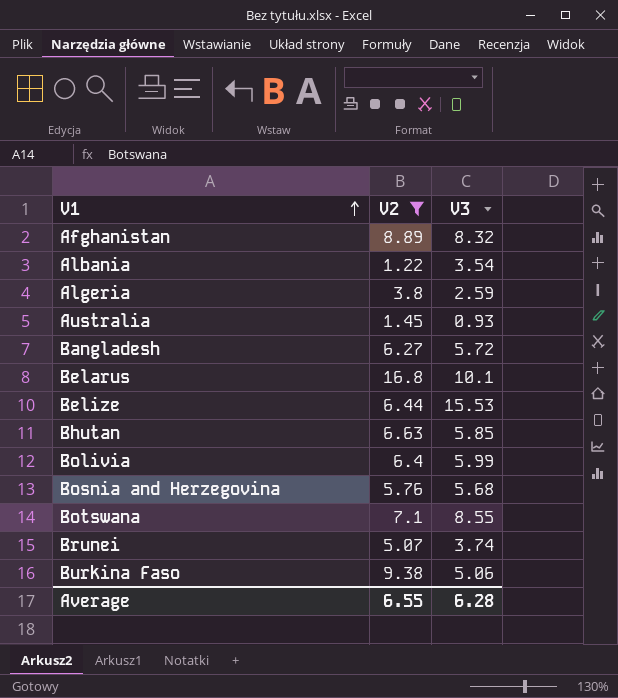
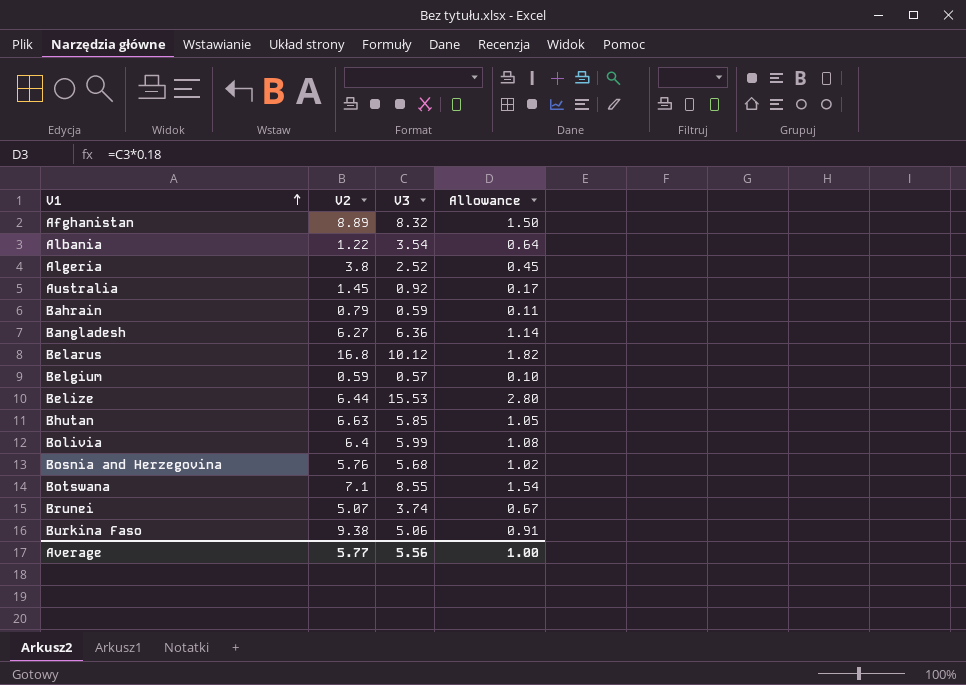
filter: V2 >= 1.22 -> none
column Allowance | formula: none -> [V3] * 0.18
Algeria | V3: 2.59 -> 2.52
Australia | V3: 0.93 -> 0.92
Bangladesh | V3: 5.72 -> 6.36
Belarus | V3: 10.1 -> 10.12
Average | V2: 6.55 -> 5.77
Average | V3: 6.28 -> 5.56

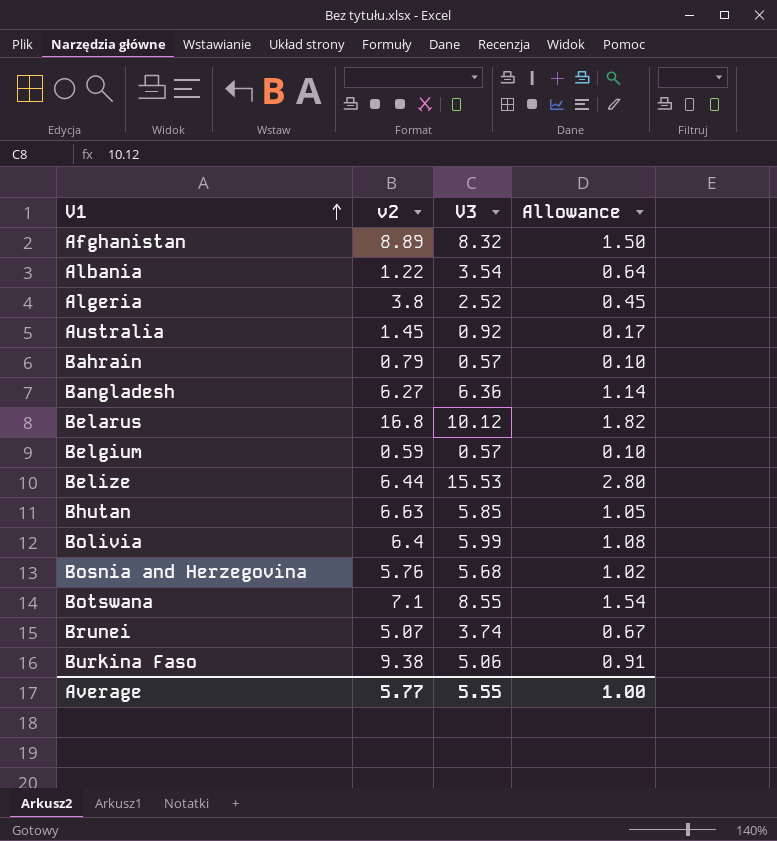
column name: V2 -> v2
Bahrain | V3: 0.59 -> 0.57
Bahrain | Allowance: 0.11 -> 0.10
Average | V3: 5.56 -> 5.55

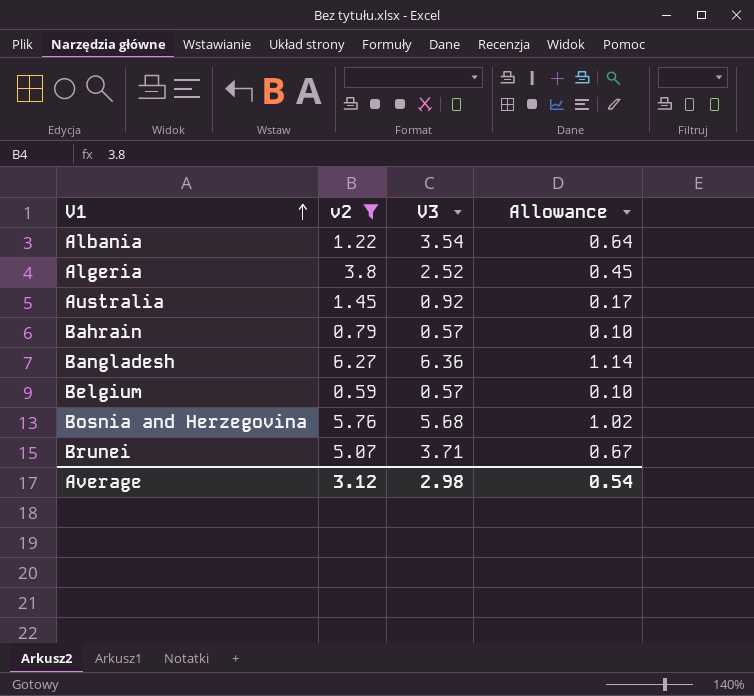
filter: none -> v2 <= 6.27
Brunei | V3: 3.74 -> 3.71
Average | v2: 5.77 -> 3.12
Average | V3: 5.55 -> 2.98
Average | Allowance: 1.00 -> 0.54

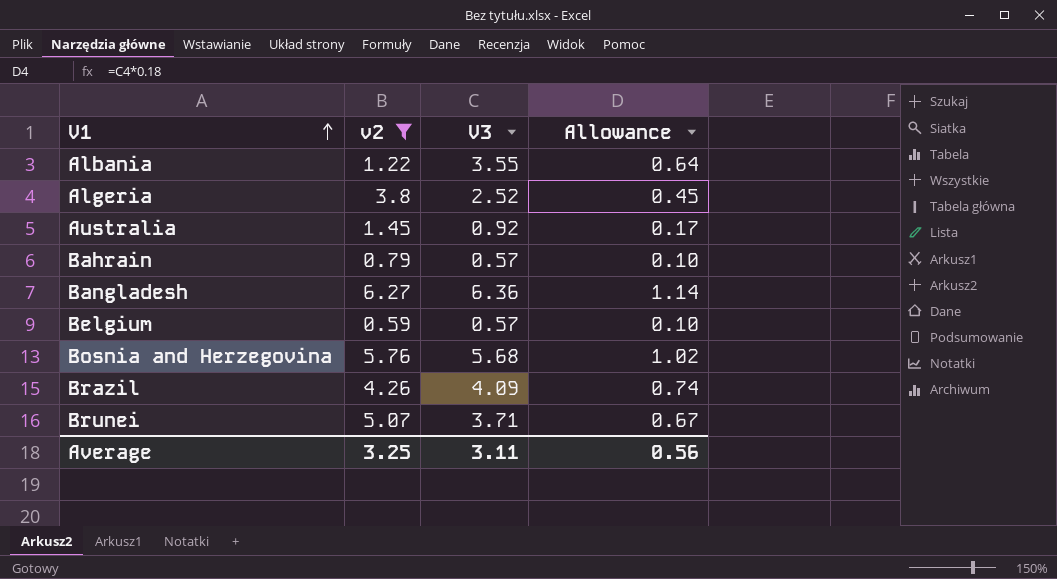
Albania | V3: 3.54 -> 3.55
row Brazil: none -> 4.26 | 4.09 | 0.74
Average | v2: 3.12 -> 3.25
Average | V3: 2.98 -> 3.11
Average | Allowance: 0.54 -> 0.56

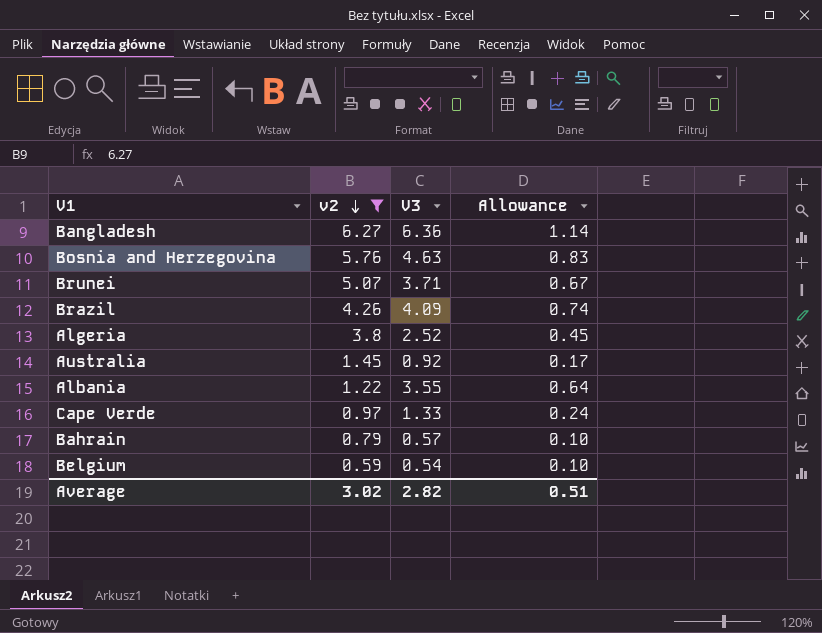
row order: V1 ascending -> v2 descending
Bosnia and Herzegovina | V3: 5.68 -> 4.63
Bosnia and Herzegovina | Allowance: 1.02 -> 0.83
row Cape Verde: none -> 0.97 | 1.33 | 0.24
Belgium | V3: 0.57 -> 0.54
Average | v2: 3.25 -> 3.02
Average | V3: 3.11 -> 2.82
Average | Allowance: 0.56 -> 0.51

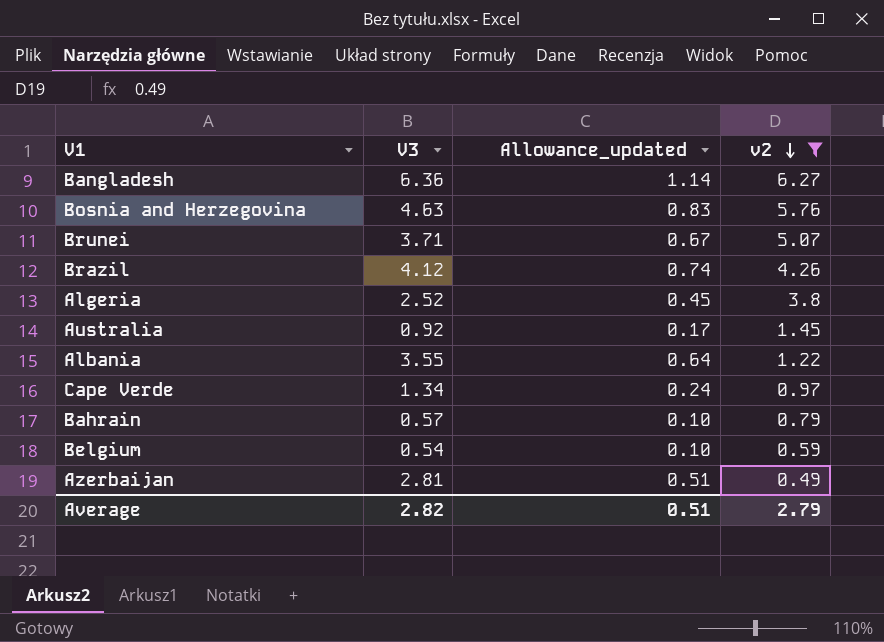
column name: Allowance -> Allowance_updated
column v2 | position: 2 -> 4
Brazil | V3: 4.09 -> 4.12
Cape Verde | V3: 1.33 -> 1.34
row Azerbaijan: none -> 2.81 | 0.51 | 0.49
Average | v2: 3.02 -> 2.79

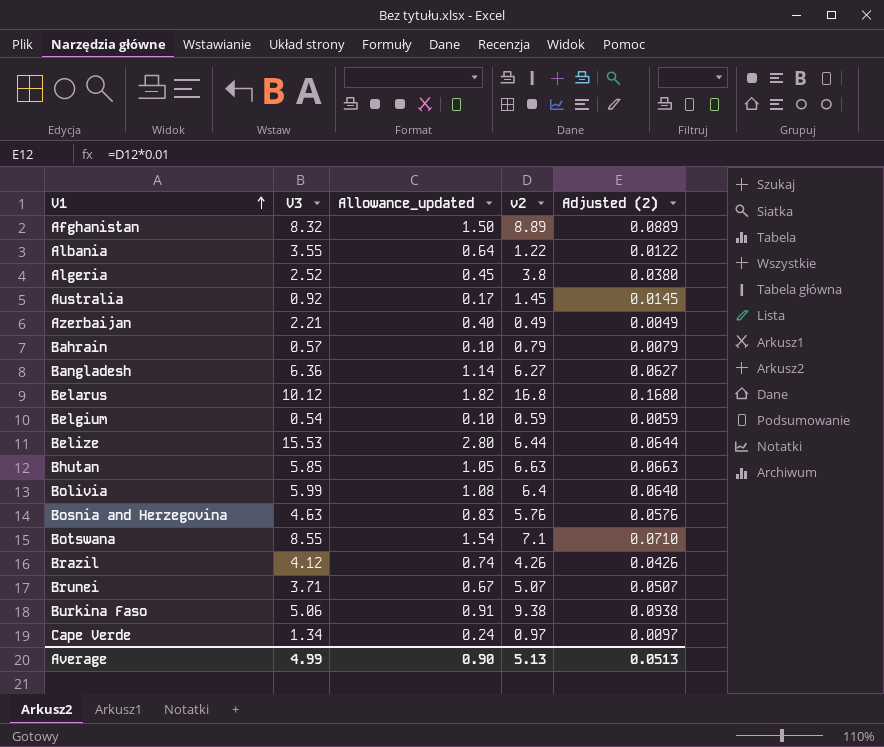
filter: v2 <= 6.27 -> none
row order: v2 descending -> V1 ascending
column Adjusted (2) | formula: none -> [v2] * 0.01
Azerbaijan | V3: 2.81 -> 2.21
Azerbaijan | Allowance_updated: 0.51 -> 0.40
Average | V3: 2.82 -> 4.99
Average | Allowance_updated: 0.51 -> 0.90
Average | v2: 2.79 -> 5.13

